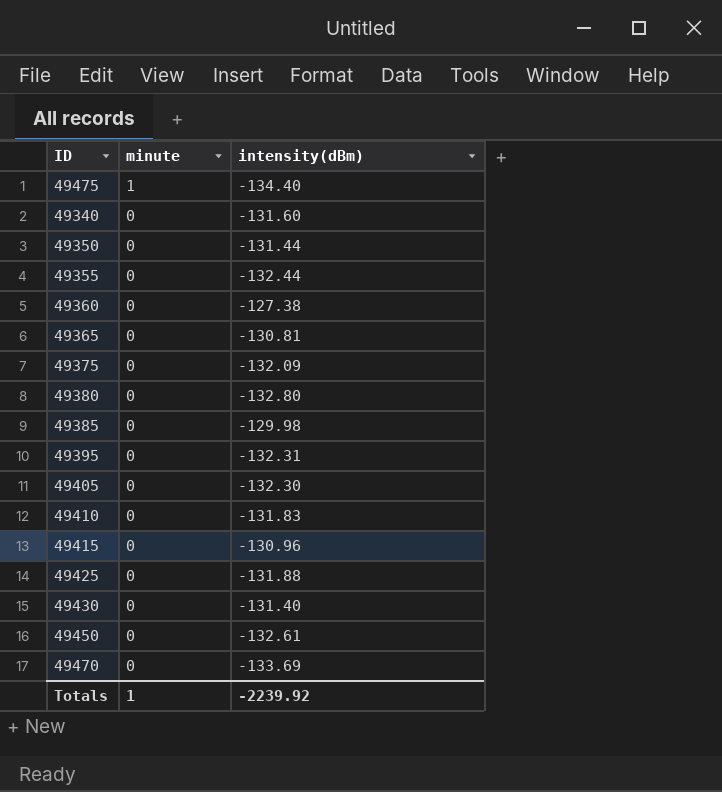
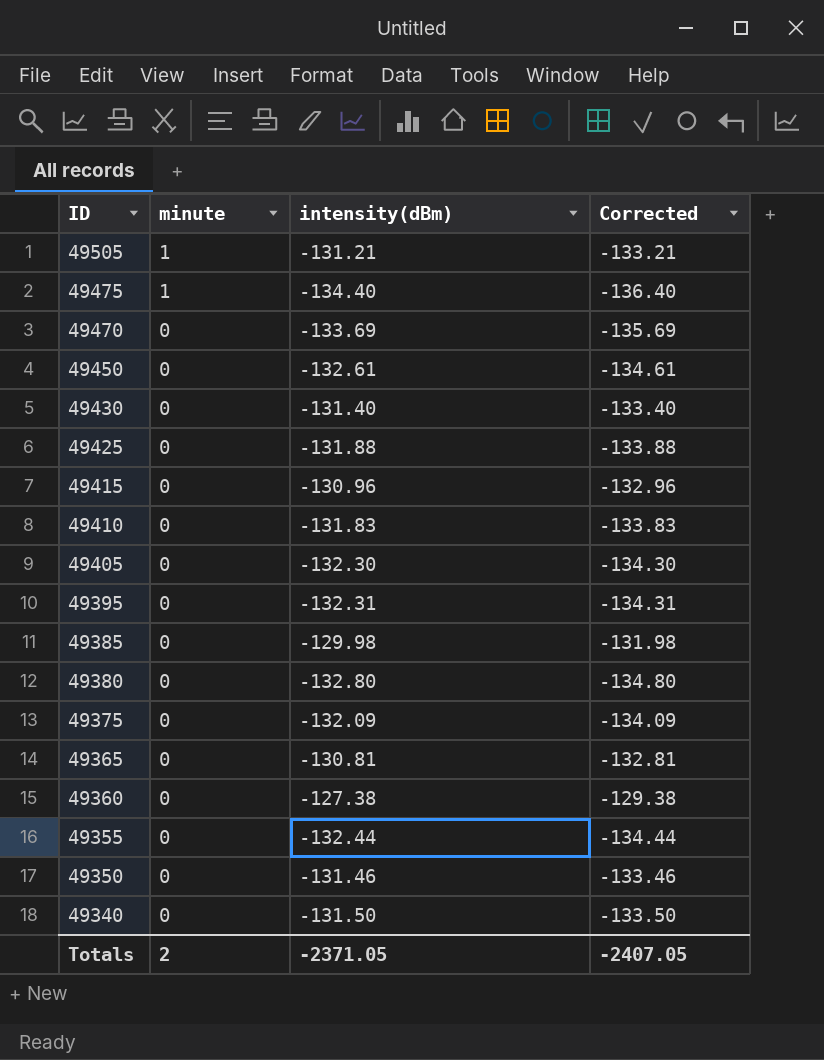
row order: minute descending -> ID descending
column Corrected | formula: none -> [intensity(dBm)] - 2
row 49505: none -> 1 | -131.21 | -133.21
49350 | intensity(dBm): -131.44 -> -131.46
49340 | intensity(dBm): -131.60 -> -131.50
Totals | minute: 1 -> 2
Totals | intensity(dBm): -2239.92 -> -2371.05

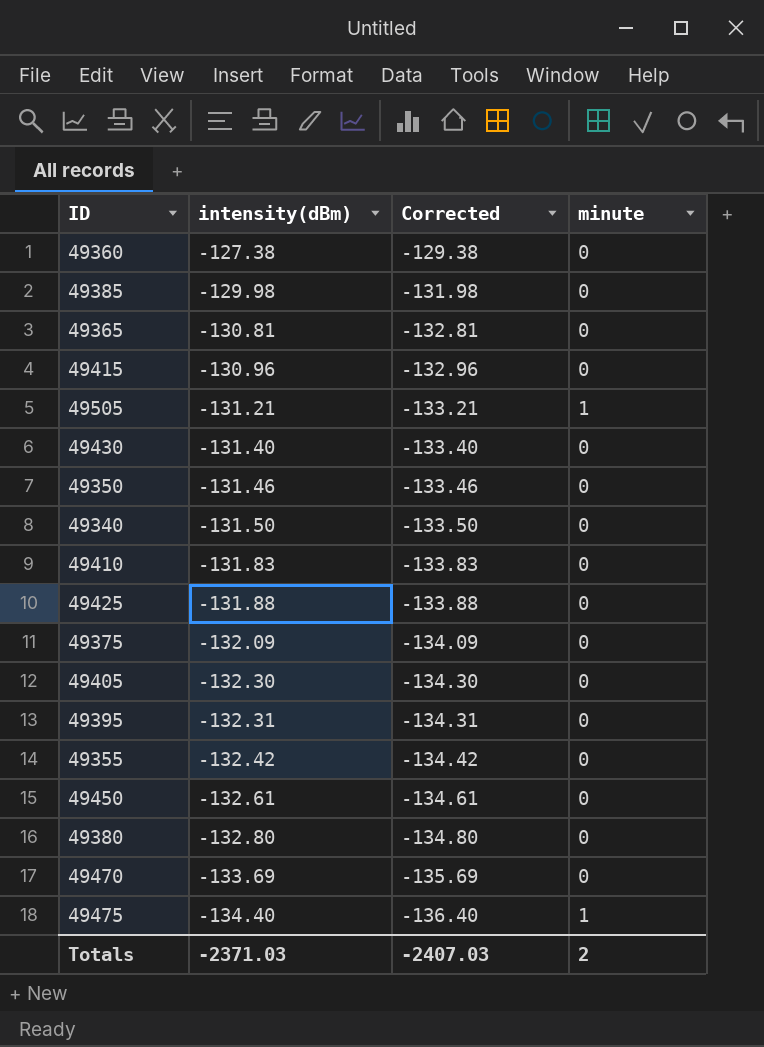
row order: ID descending -> intensity(dBm) descending
column minute | position: 2 -> 4
49355 | intensity(dBm): -132.44 -> -132.42
49355 | Corrected: -134.44 -> -134.42
Totals | intensity(dBm): -2371.05 -> -2371.03
Totals | Corrected: -2407.05 -> -2407.03

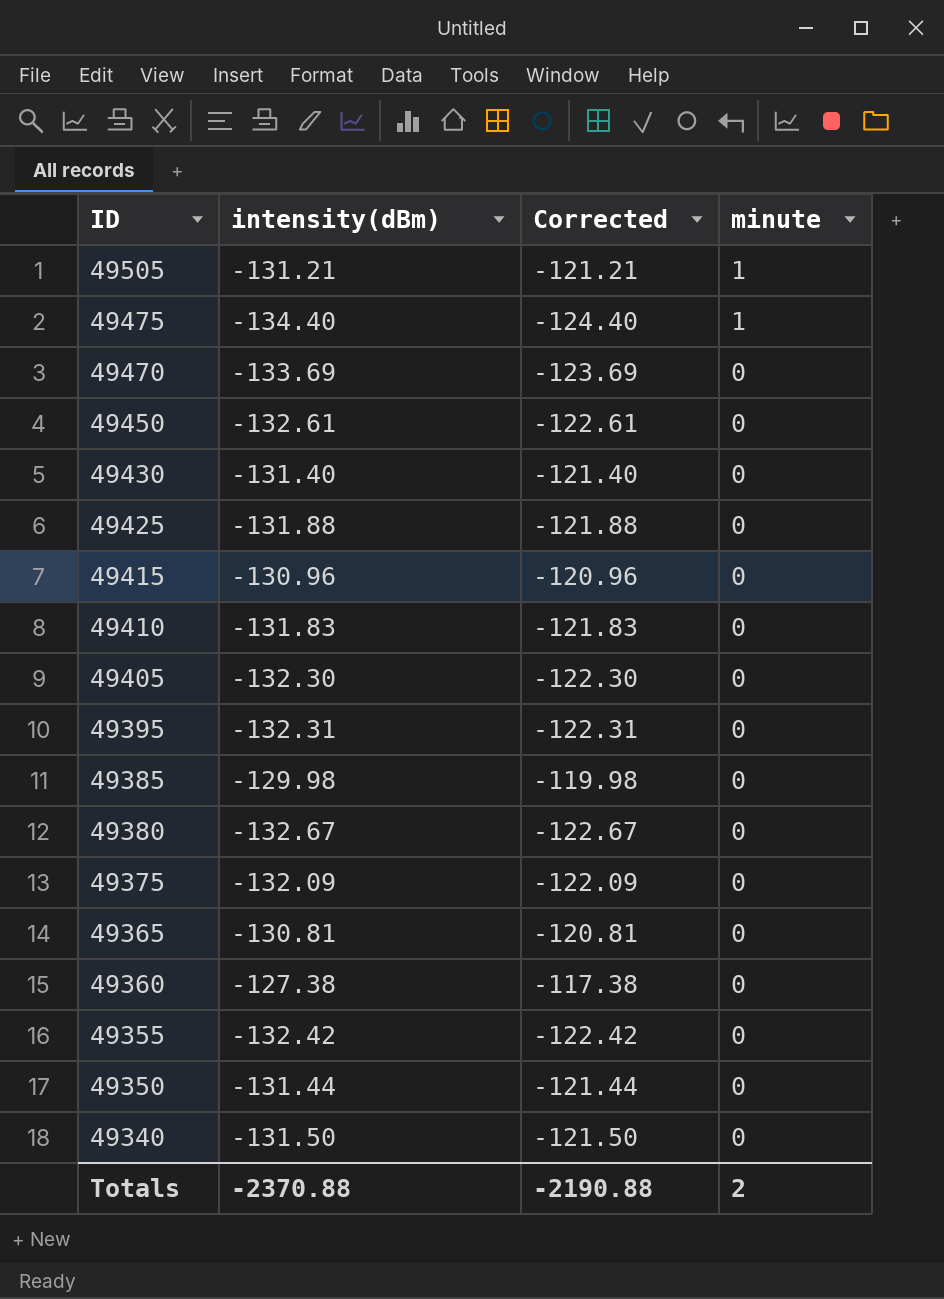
row order: intensity(dBm) descending -> ID descending
column Corrected | formula: [intensity(dBm)] - 2 -> [intensity(dBm)] + 10
49380 | intensity(dBm): -132.80 -> -132.67
49350 | intensity(dBm): -131.46 -> -131.44
Totals | intensity(dBm): -2371.03 -> -2370.88
Totals | Corrected: -2407.03 -> -2190.88

